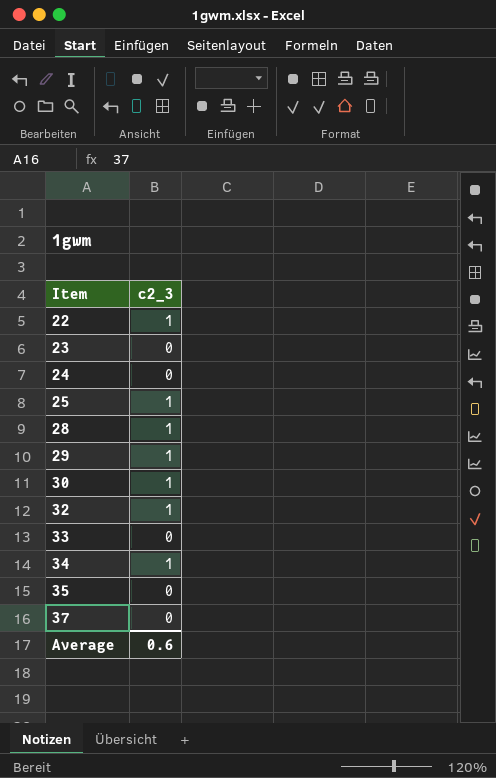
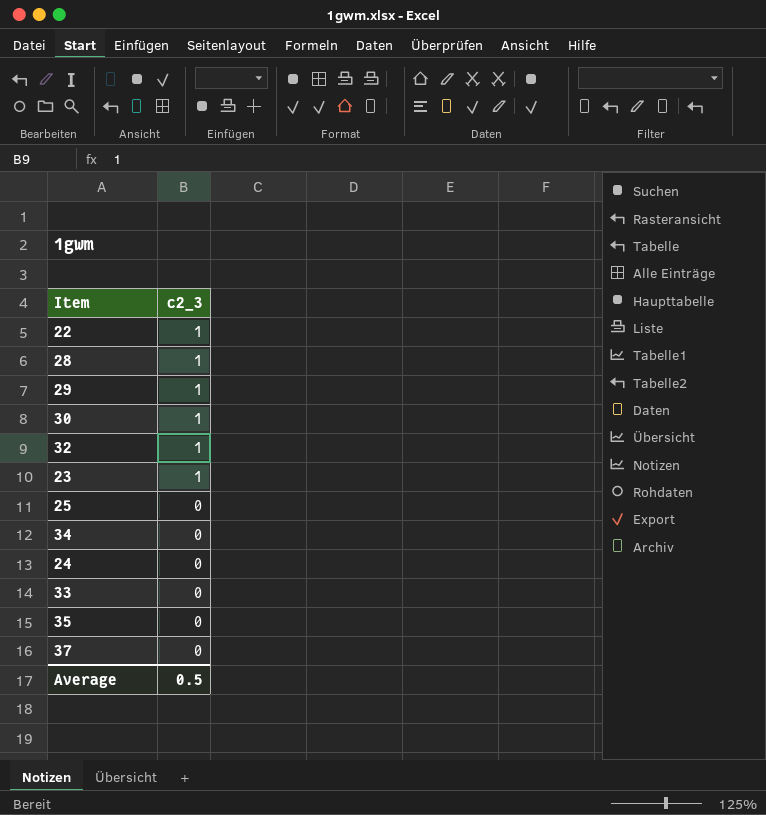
row order: Item ascending -> c2_3 descending
23 | c2_3: 0 -> 1
25 | c2_3: 1 -> 0
34 | c2_3: 1 -> 0
Average | c2_3: 0.6 -> 0.5

